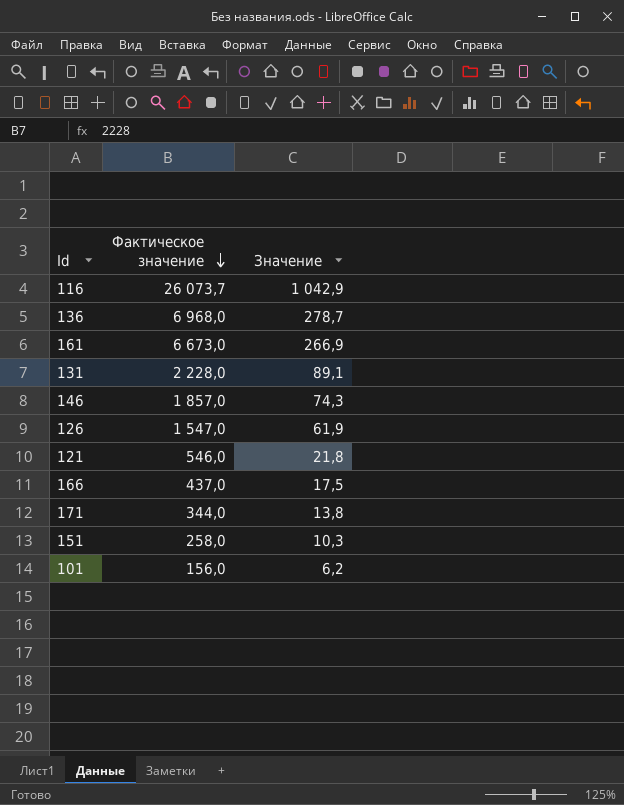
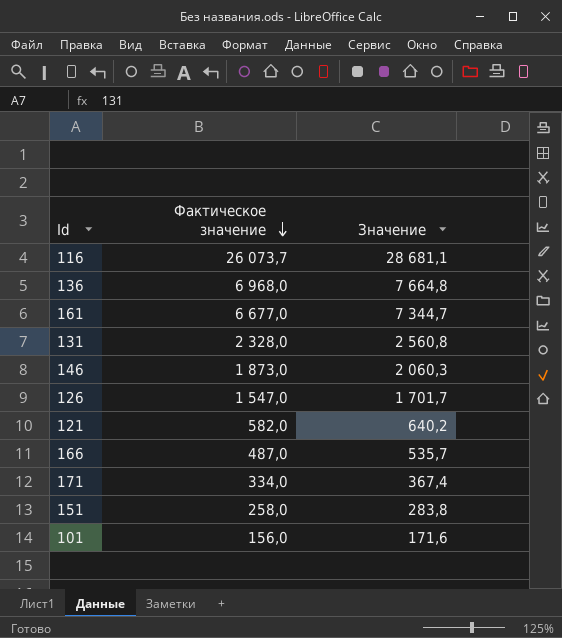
column Значение | formula: [Фактическое значение] * 0,04 -> [Фактическое значение] * 1,1
161 | Фактическое значение: 6 673,0 -> 6 677,0
131 | Фактическое значение: 2 228,0 -> 2 328,0
146 | Фактическое значение: 1 857,0 -> 1 873,0
121 | Фактическое значение: 546,0 -> 582,0
166 | Фактическое значение: 437,0 -> 487,0
171 | Фактическое значение: 344,0 -> 334,0

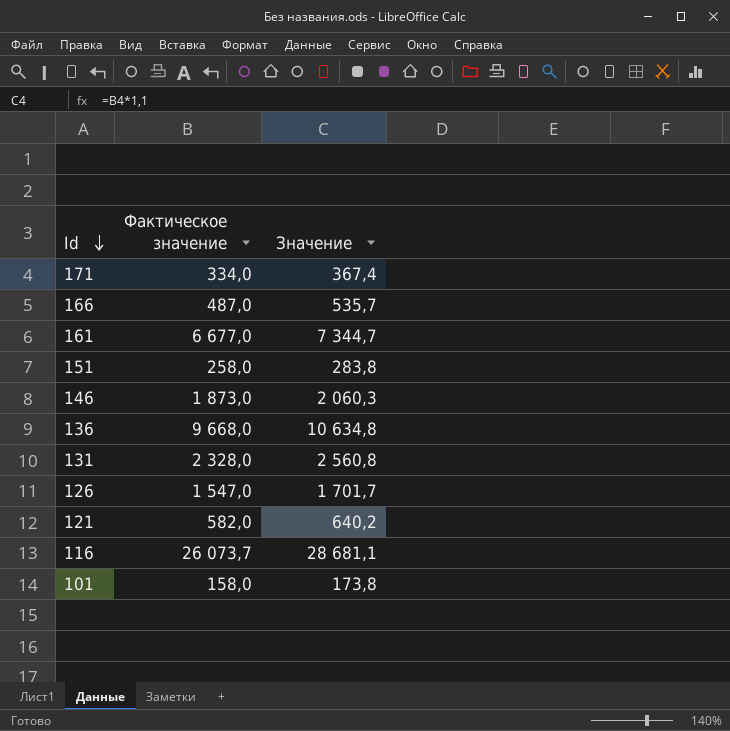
row order: Фактическое значение descending -> Id descending
136 | Фактическое значение: 6 968,0 -> 9 668,0
136 | Значение: 7 664,8 -> 10 634,8
101 | Фактическое значение: 156,0 -> 158,0
101 | Значение: 171,6 -> 173,8

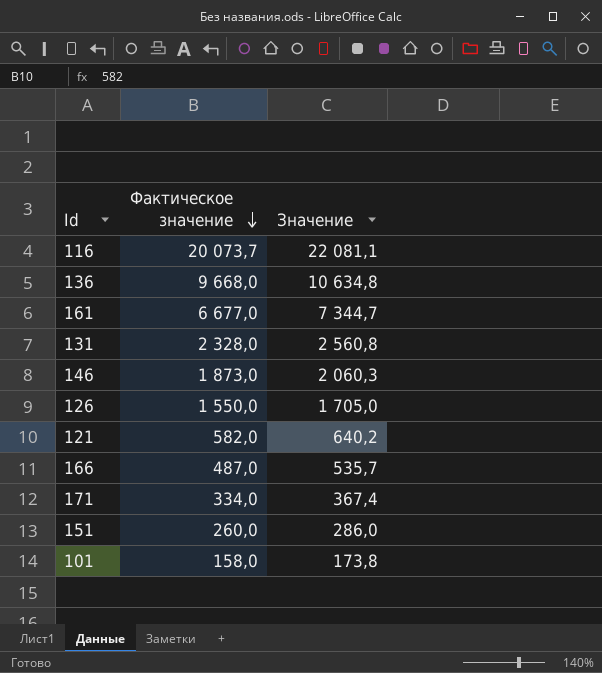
row order: Id descending -> Фактическое значение descending
116 | Фактическое значение: 26 073,7 -> 20 073,7
116 | Значение: 28 681,1 -> 22 081,1
126 | Фактическое значение: 1 547,0 -> 1 550,0
126 | Значение: 1 701,7 -> 1 705,0
151 | Фактическое значение: 258,0 -> 260,0
151 | Значение: 283,8 -> 286,0

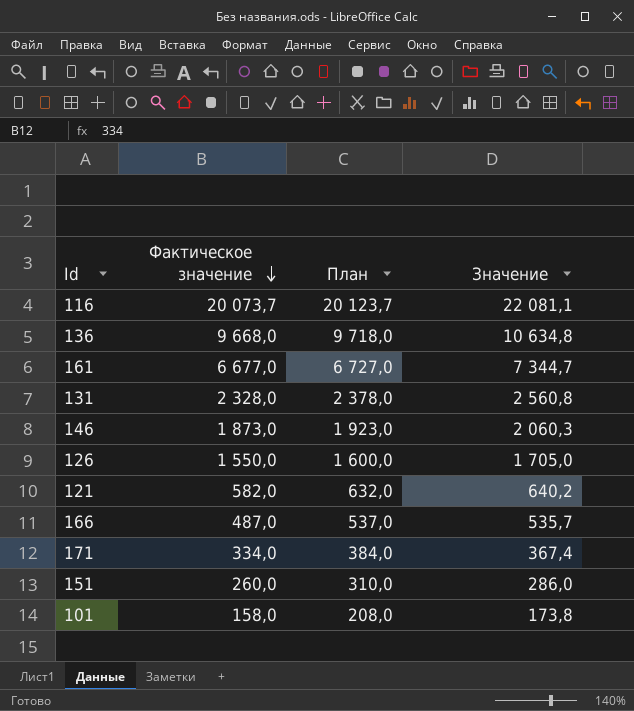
column План | formula: none -> [Фактическое значение] + 50

